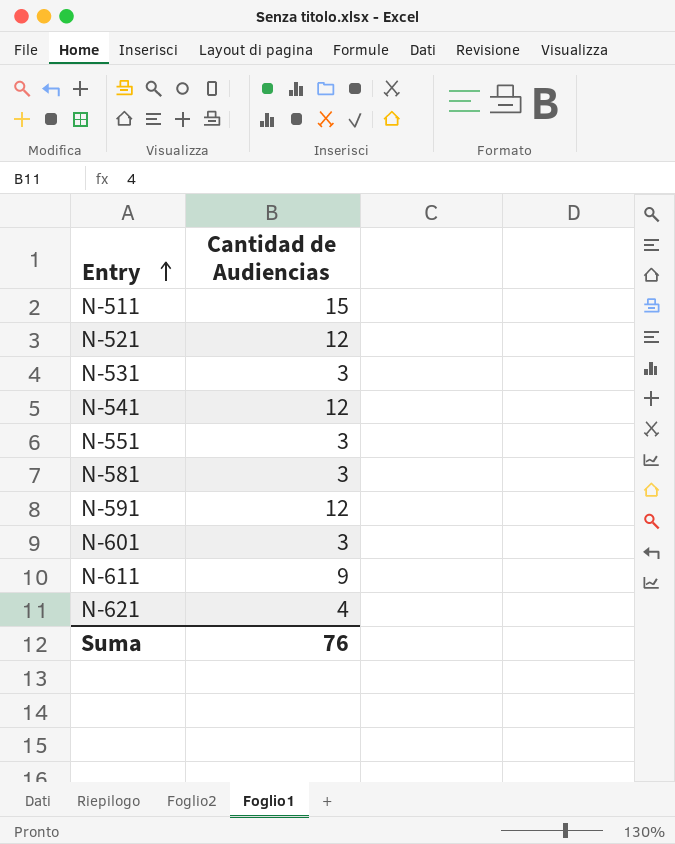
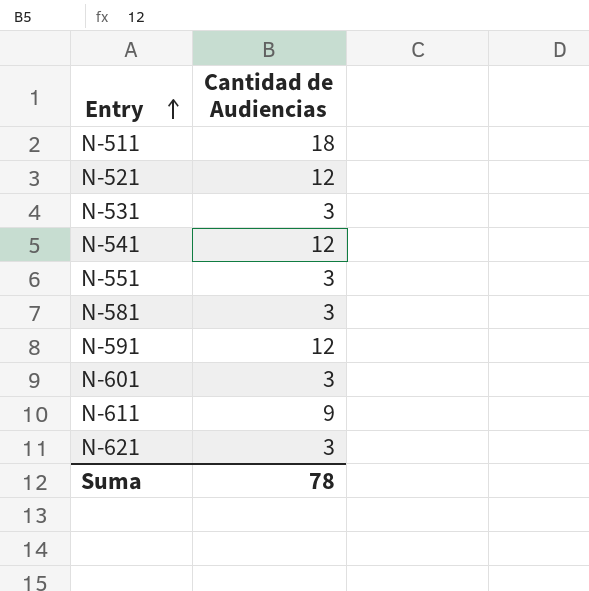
N-511 | Cantidad de Audiencias: 15 -> 18
N-621 | Cantidad de Audiencias: 4 -> 3
Suma | Cantidad de Audiencias: 76 -> 78

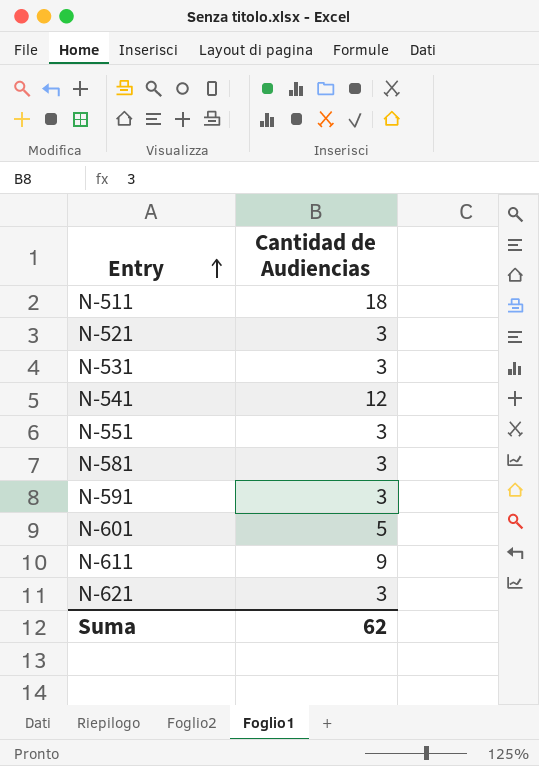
N-521 | Cantidad de Audiencias: 12 -> 3
N-591 | Cantidad de Audiencias: 12 -> 3
N-601 | Cantidad de Audiencias: 3 -> 5
Suma | Cantidad de Audiencias: 78 -> 62

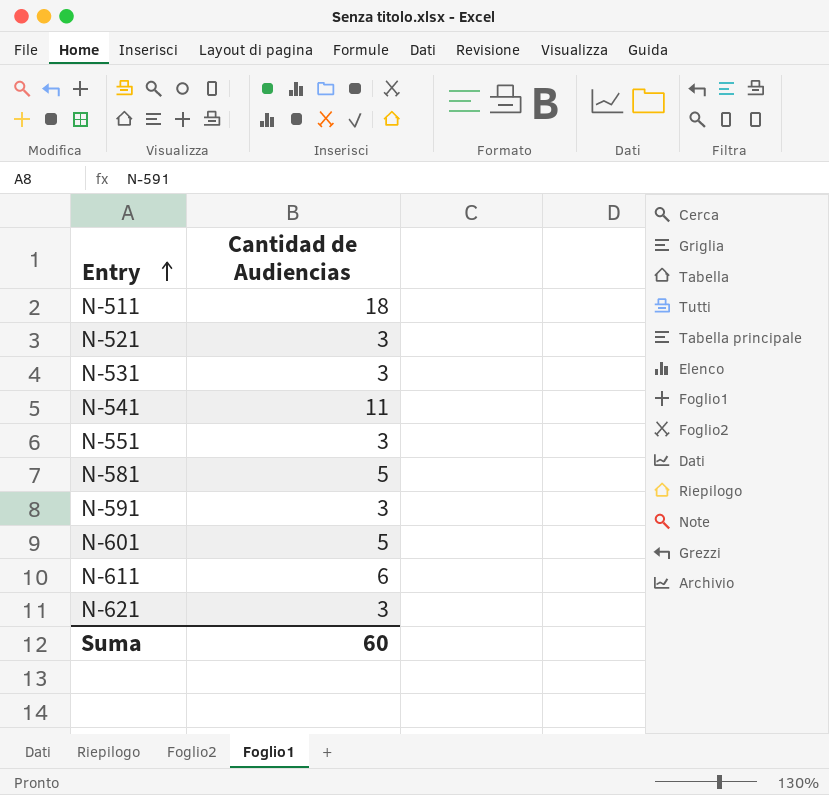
N-541 | Cantidad de Audiencias: 12 -> 11
N-581 | Cantidad de Audiencias: 3 -> 5
N-611 | Cantidad de Audiencias: 9 -> 6
Suma | Cantidad de Audiencias: 62 -> 60

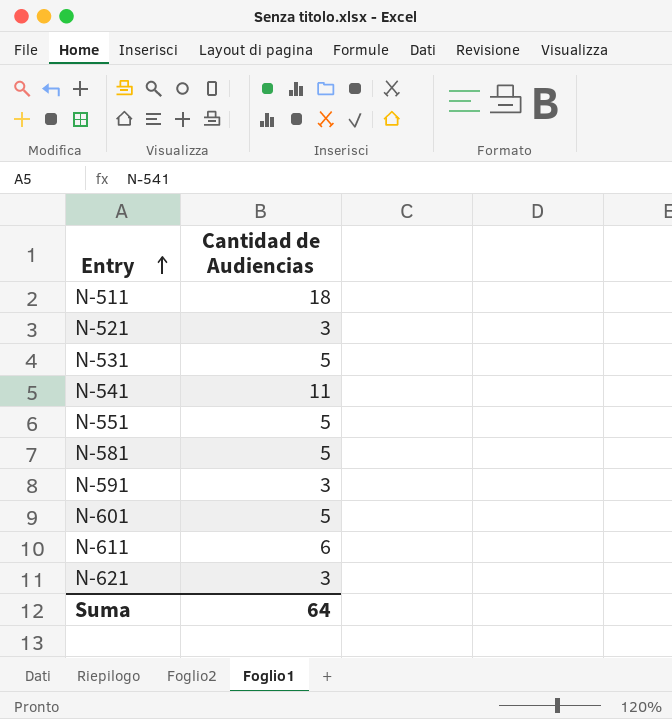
N-531 | Cantidad de Audiencias: 3 -> 5
N-551 | Cantidad de Audiencias: 3 -> 5
Suma | Cantidad de Audiencias: 60 -> 64

